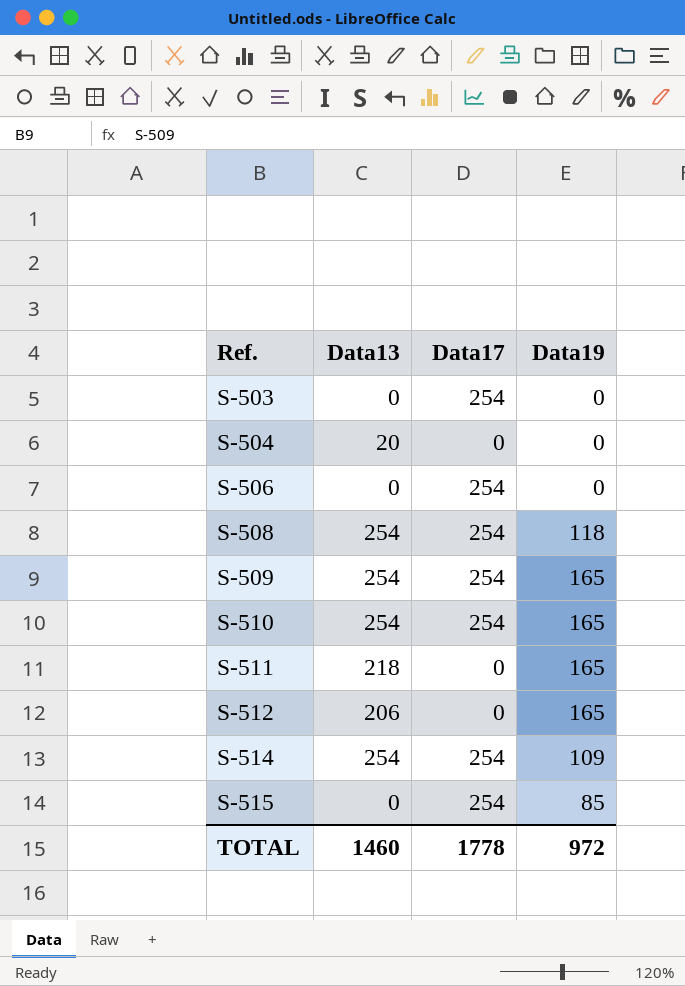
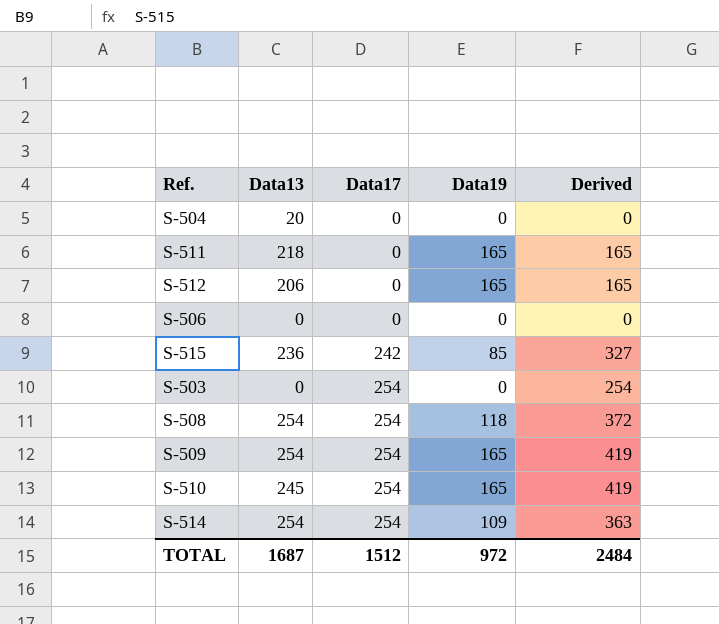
row order: Ref. ascending -> Data17 ascending
column Derived | formula: none -> [Data17] + [Data19]
S-506 | Data17: 254 -> 0
S-515 | Data13: 0 -> 236
S-515 | Data17: 254 -> 242
S-510 | Data13: 254 -> 245
TOTAL | Data13: 1460 -> 1687
TOTAL | Data17: 1778 -> 1512

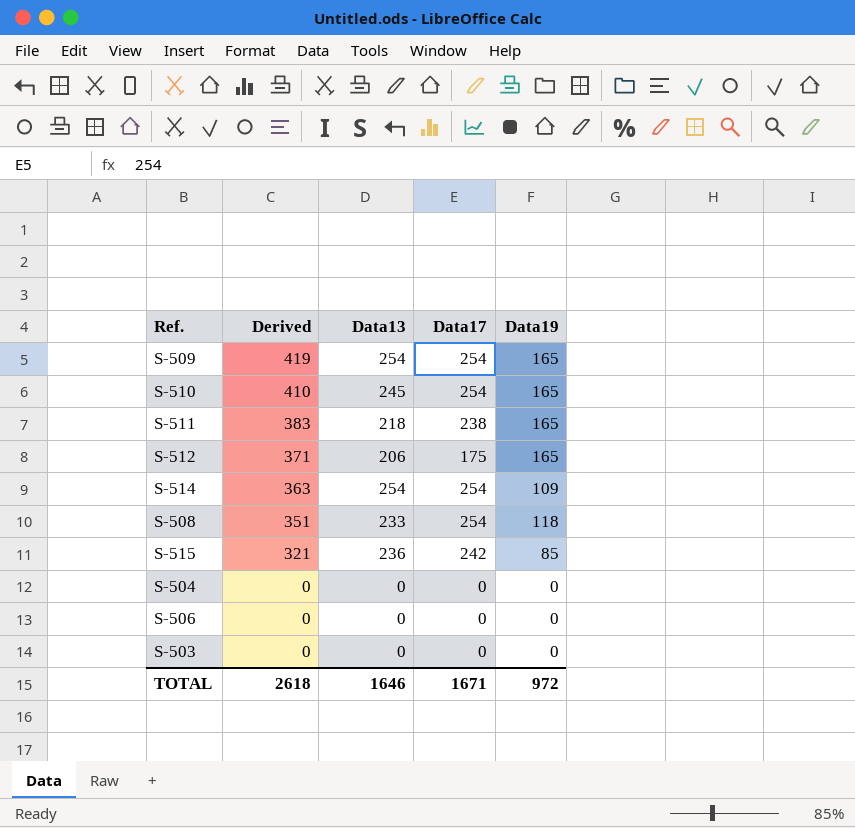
row order: Data17 ascending -> Derived descending
column Derived | formula: [Data17] + [Data19] -> [Data13] + [Data19]
column Derived | position: 5 -> 2
S-511 | Data17: 0 -> 238
S-512 | Data17: 0 -> 175
S-508 | Data13: 254 -> 233
S-504 | Data13: 20 -> 0
S-503 | Data17: 254 -> 0
TOTAL | Derived: 2484 -> 2618
TOTAL | Data13: 1687 -> 1646
TOTAL | Data17: 1512 -> 1671

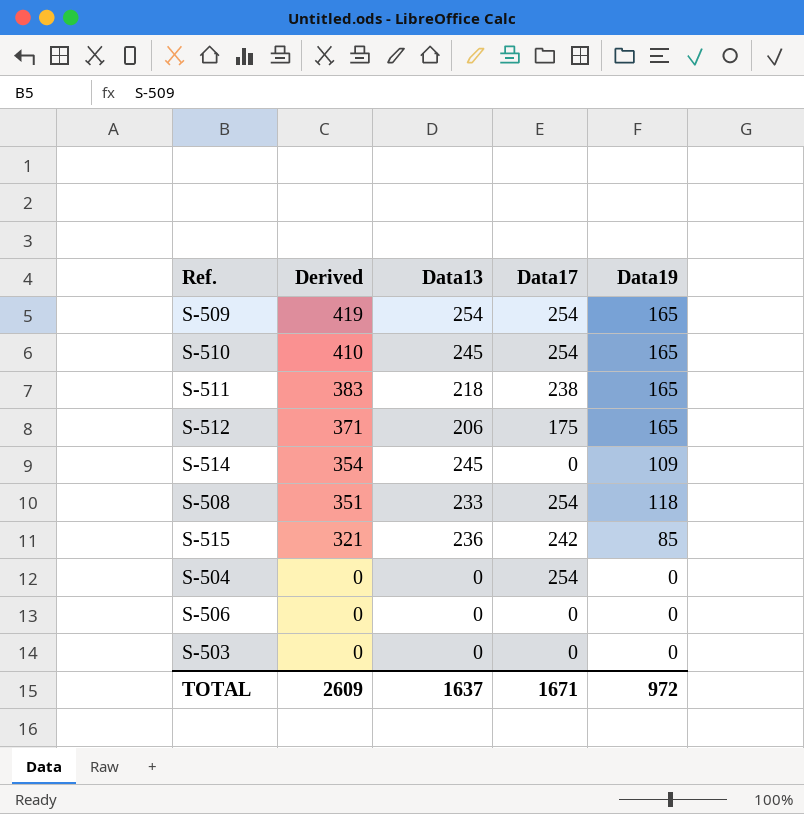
S-514 | Derived: 363 -> 354
S-514 | Data13: 254 -> 245
S-514 | Data17: 254 -> 0
S-504 | Data17: 0 -> 254
TOTAL | Derived: 2618 -> 2609
TOTAL | Data13: 1646 -> 1637

